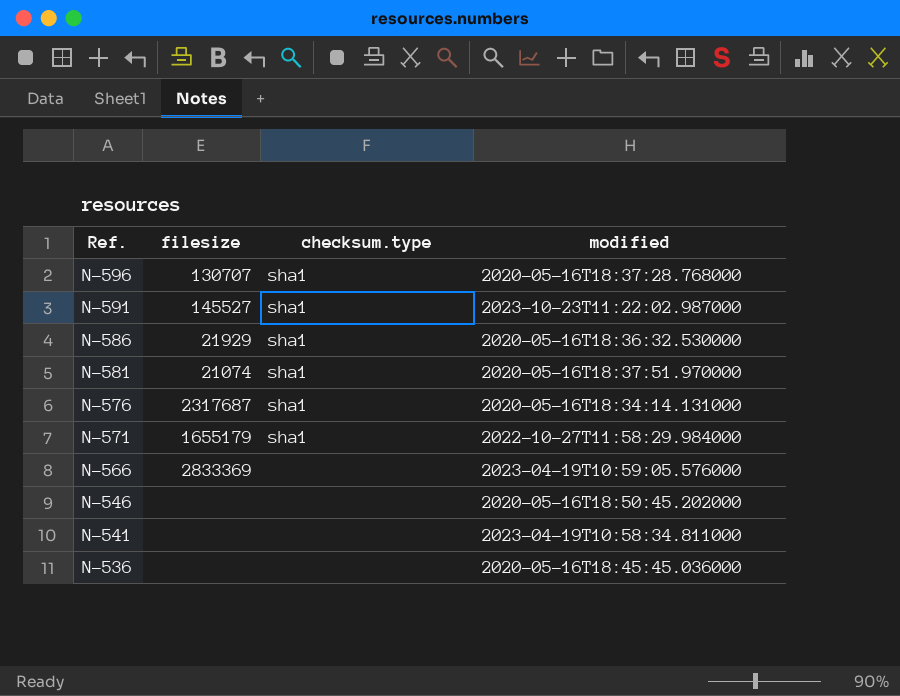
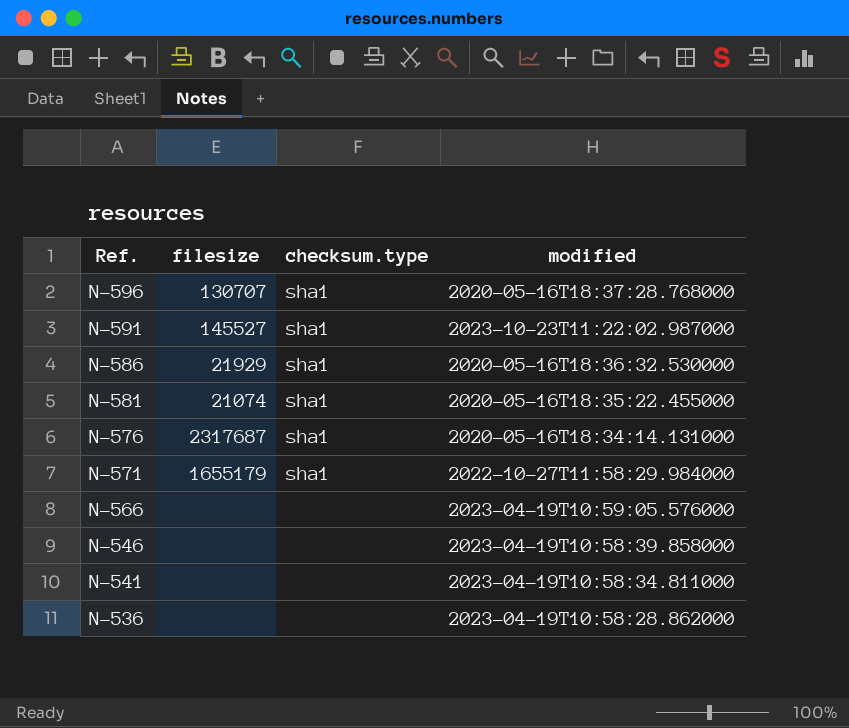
N-581 | modified: 2020-05-16T18:37:51.970000 -> 2020-05-16T18:35:22.455000
N-566 | filesize: 2833369 -> none
N-546 | modified: 2020-05-16T18:50:45.202000 -> 2023-04-19T10:58:39.858000
N-536 | modified: 2020-05-16T18:45:45.036000 -> 2023-04-19T10:58:28.862000

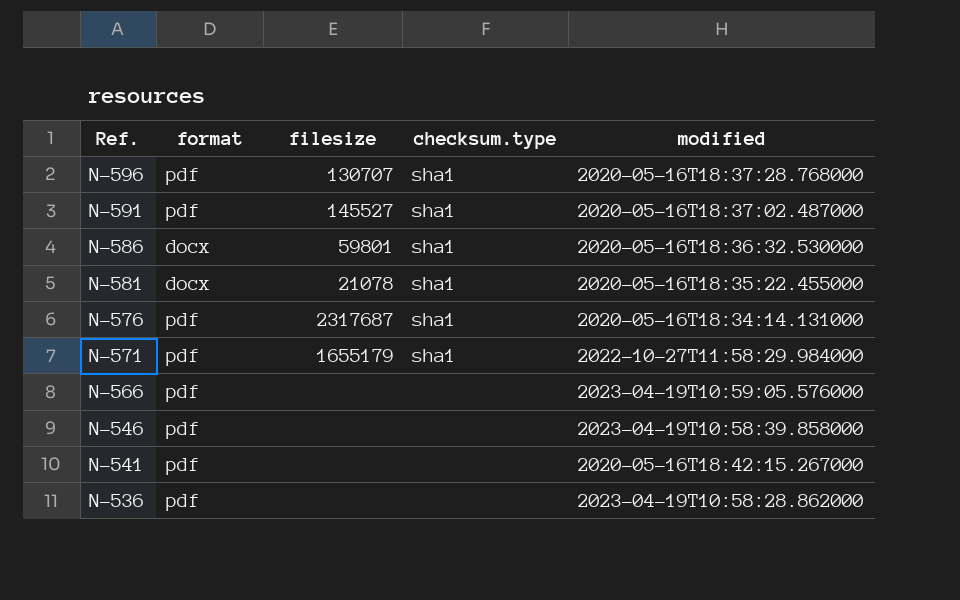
column format | position: none -> 2
N-591 | modified: 2023-10-23T11:22:02.987000 -> 2020-05-16T18:37:02.487000
N-586 | filesize: 21929 -> 59801
N-581 | filesize: 21074 -> 21078
N-541 | modified: 2023-04-19T10:58:34.811000 -> 2020-05-16T18:42:15.267000

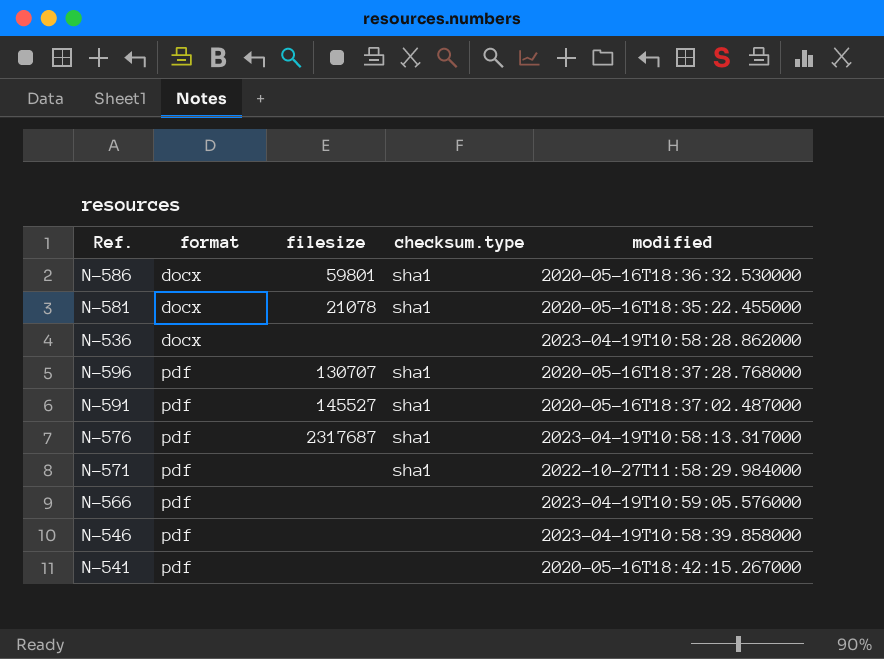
row order: Ref. descending -> format ascending
N-536 | format: pdf -> docx
N-576 | modified: 2020-05-16T18:34:14.131000 -> 2023-04-19T10:58:13.317000
N-571 | filesize: 1655179 -> none

